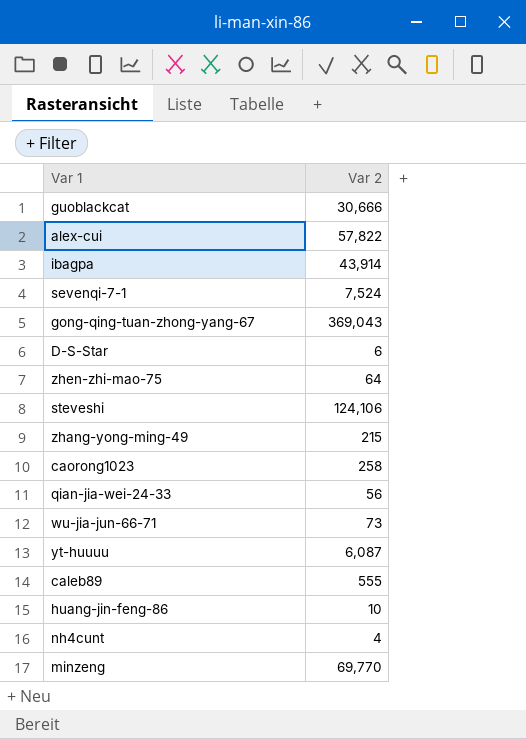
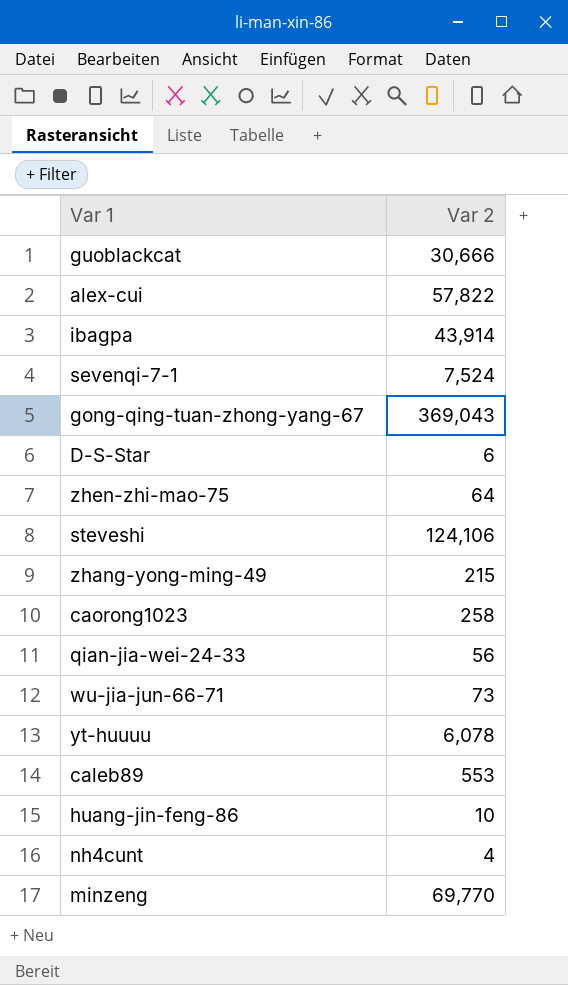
yt-huuuu | Var 2: 6,087 -> 6,078
caleb89 | Var 2: 555 -> 553

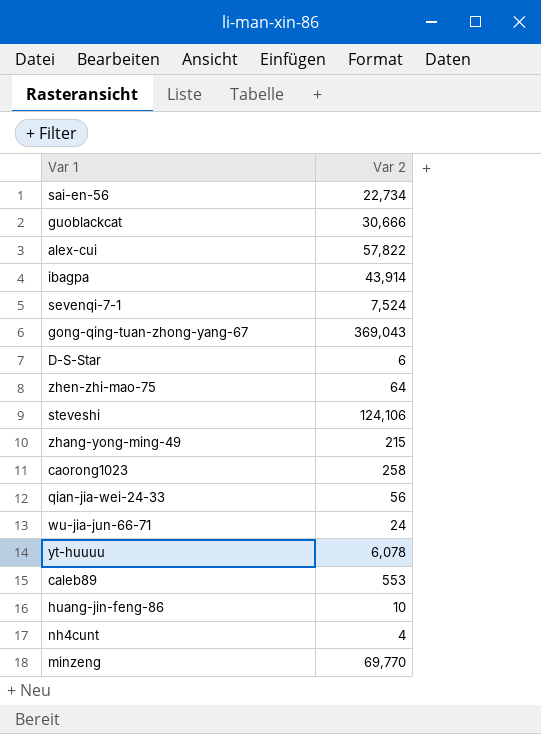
row sai-en-56: none -> 22,734
wu-jia-jun-66-71 | Var 2: 73 -> 24

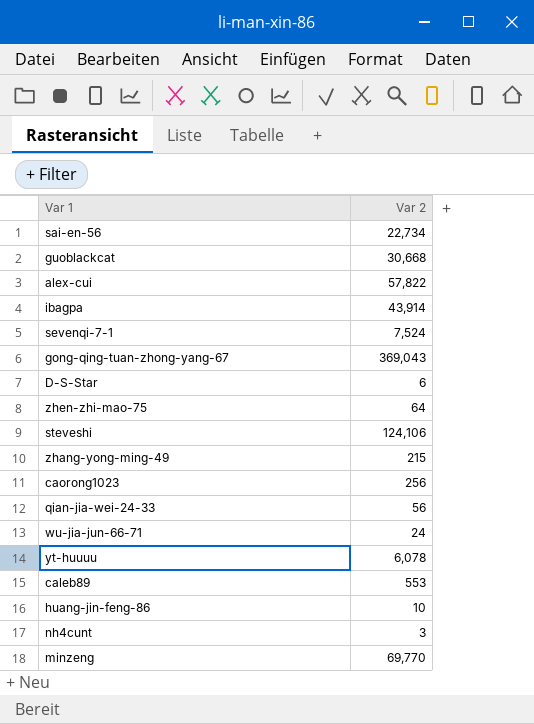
guoblackcat | Var 2: 30,666 -> 30,668
caorong1023 | Var 2: 258 -> 256
nh4cunt | Var 2: 4 -> 3

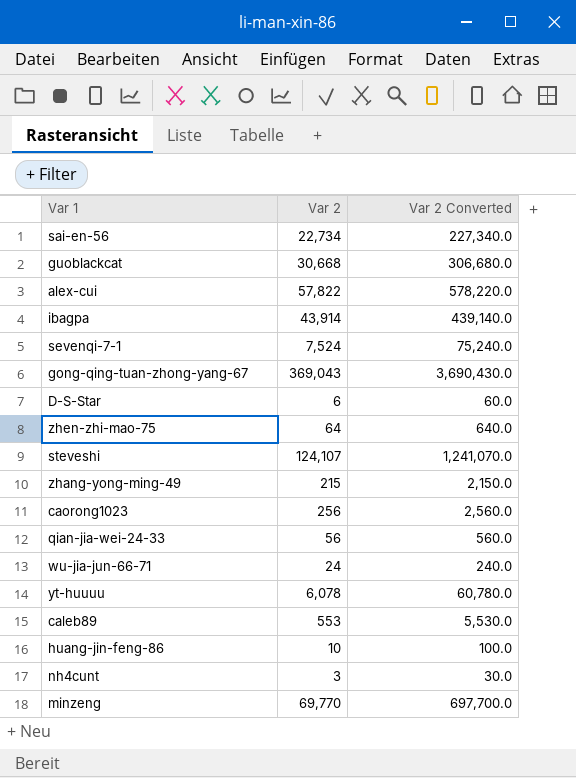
column Var 2 Converted | formula: none -> [Var 2] * 10
steveshi | Var 2: 124,106 -> 124,107

